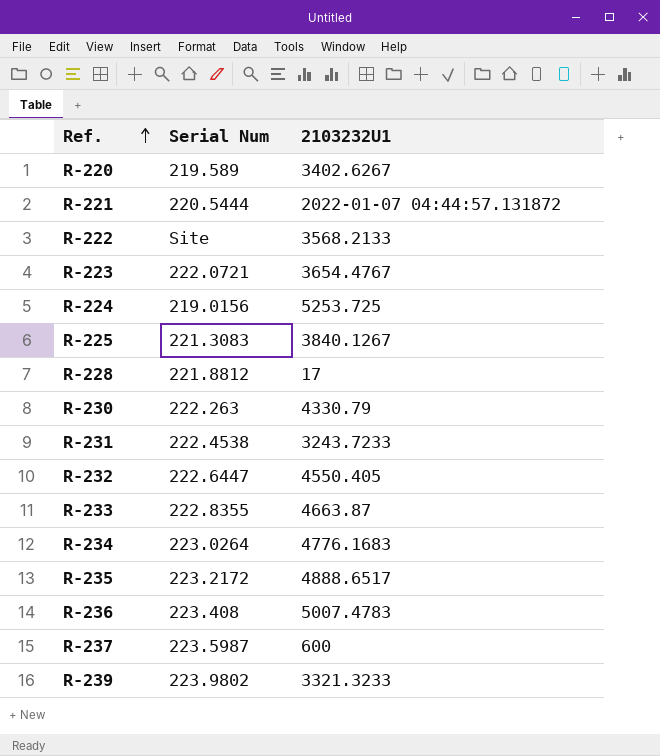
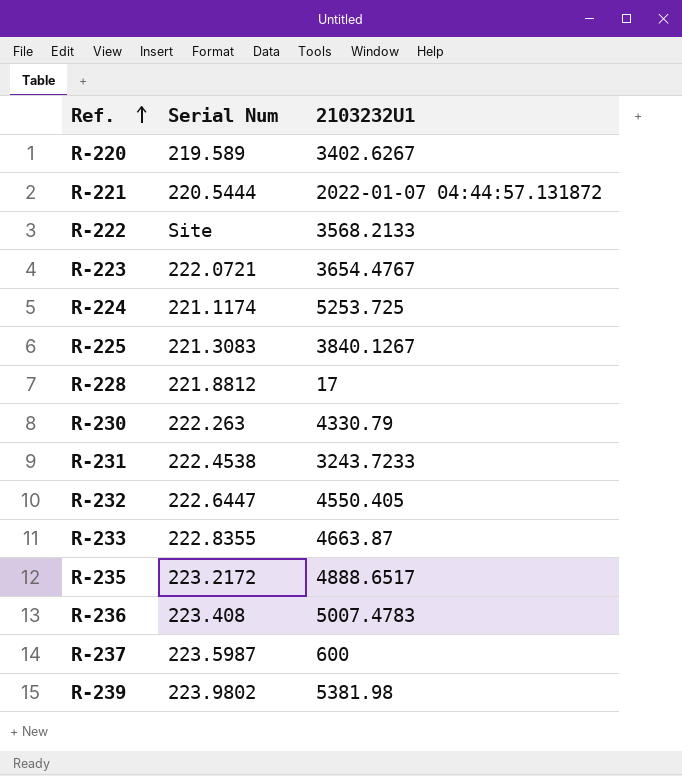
row R-234: 223.0264 | 4776.1683 -> none
R-224 | Serial Num: 219.0156 -> 221.1174
R-239 | 2103232U1: 3321.3233 -> 5381.98

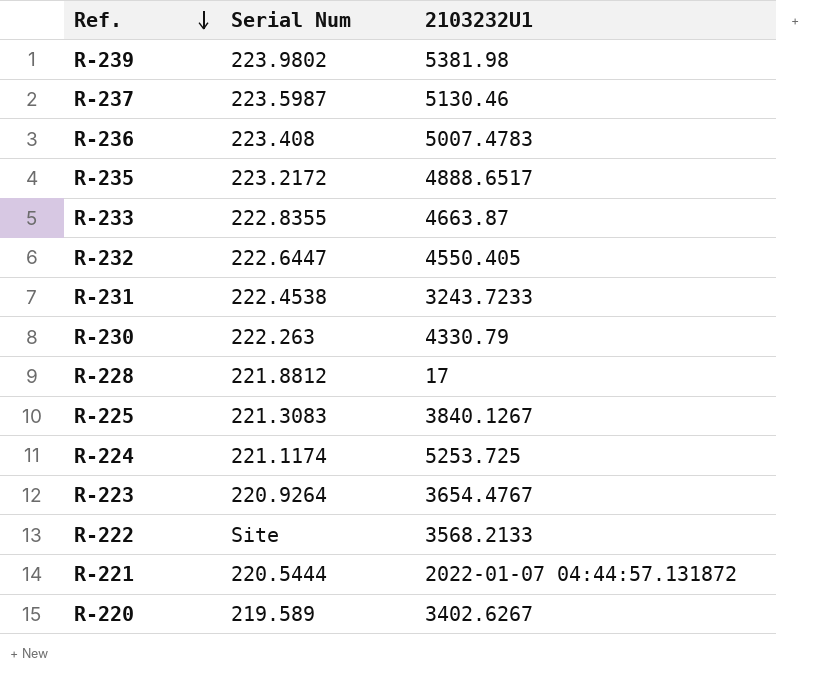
row order: Ref. ascending -> Ref. descending
R-237 | 2103232U1: 600 -> 5130.46
R-223 | Serial Num: 222.0721 -> 220.9264

